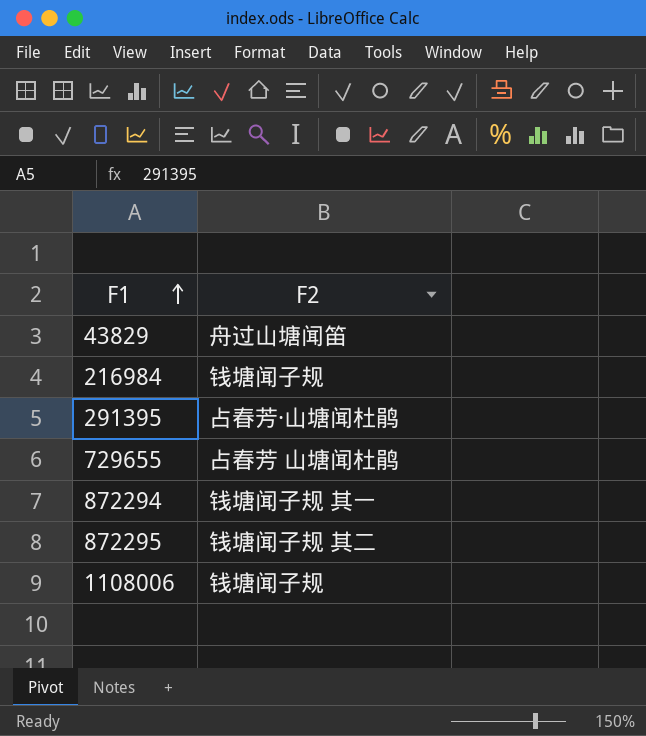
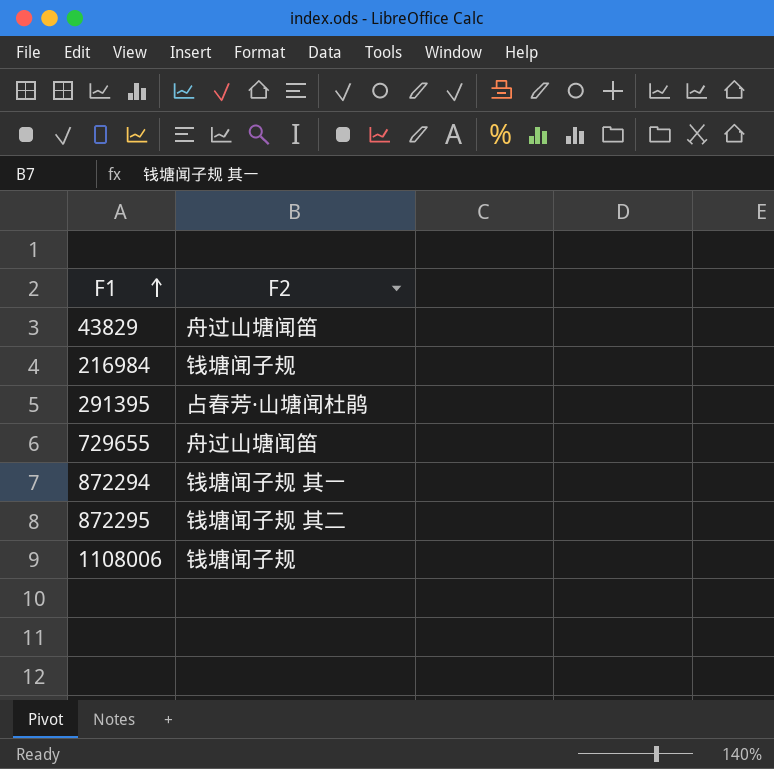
729655 | F2: 占春芳 山塘闻杜鹃 -> 舟过山塘闻笛

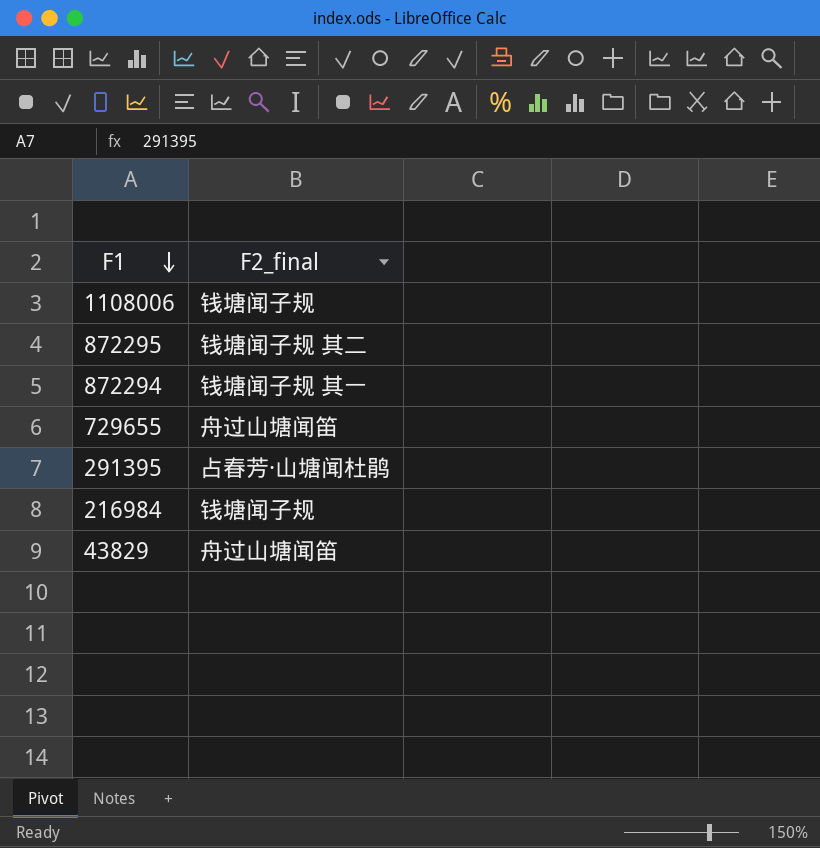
row order: F1 ascending -> F1 descending
column name: F2 -> F2_final

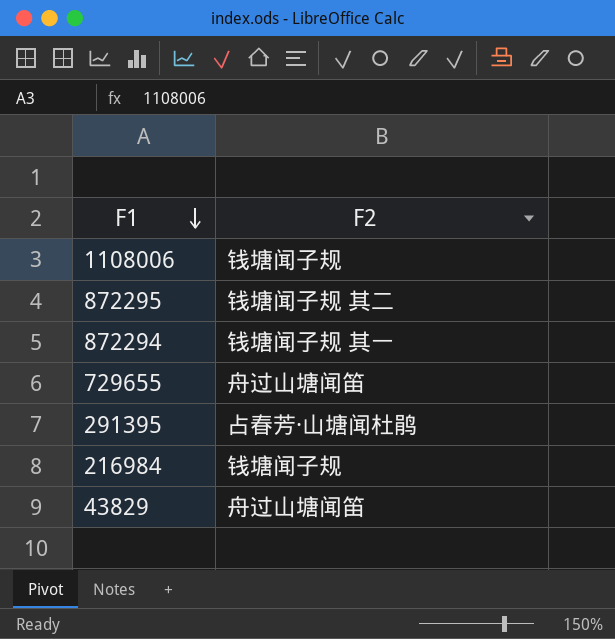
column name: F2_final -> F2

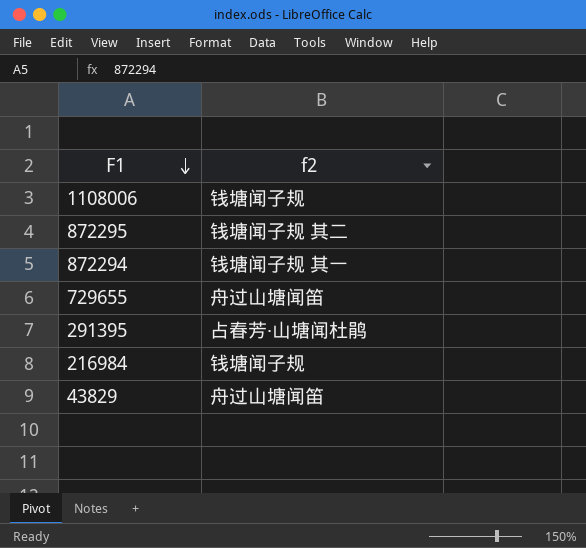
column name: F2 -> f2

